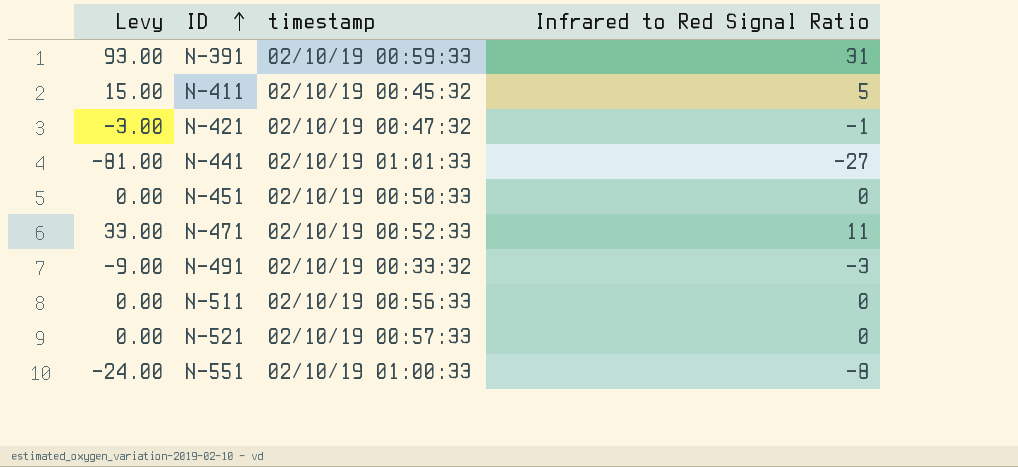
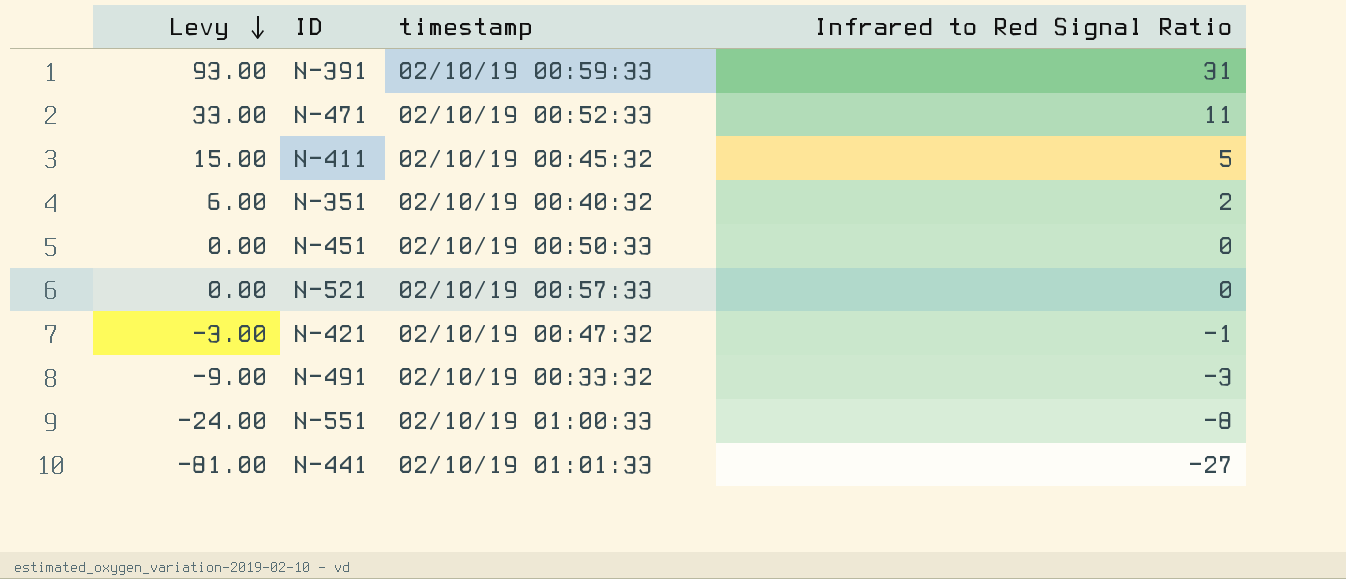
row order: ID ascending -> Levy descending
row N-511: 0.00 | 02/10/19 00:56:33 | 0 -> none
row N-351: none -> 6.00 | 02/10/19 00:40:32 | 2

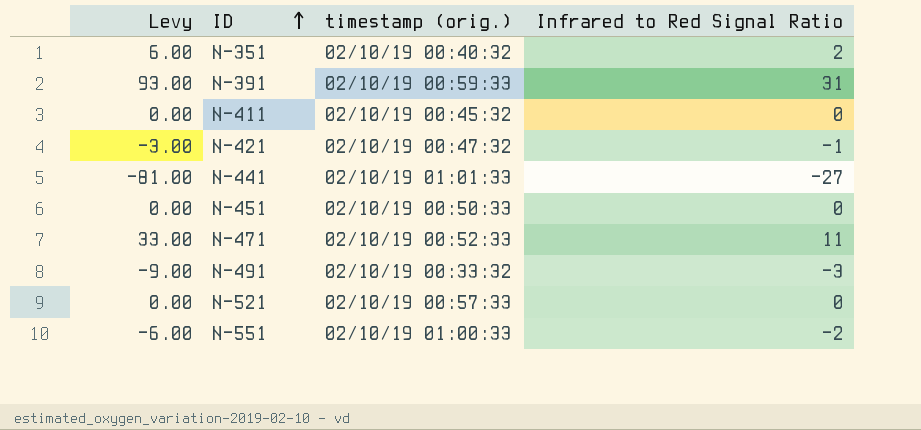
row order: Levy descending -> ID ascending
column name: timestamp -> timestamp (orig.)
N-411 | Levy: 15.00 -> 0.00
N-411 | Infrared to Red Signal Ratio: 5 -> 0
N-551 | Levy: -24.00 -> -6.00
N-551 | Infrared to Red Signal Ratio: -8 -> -2

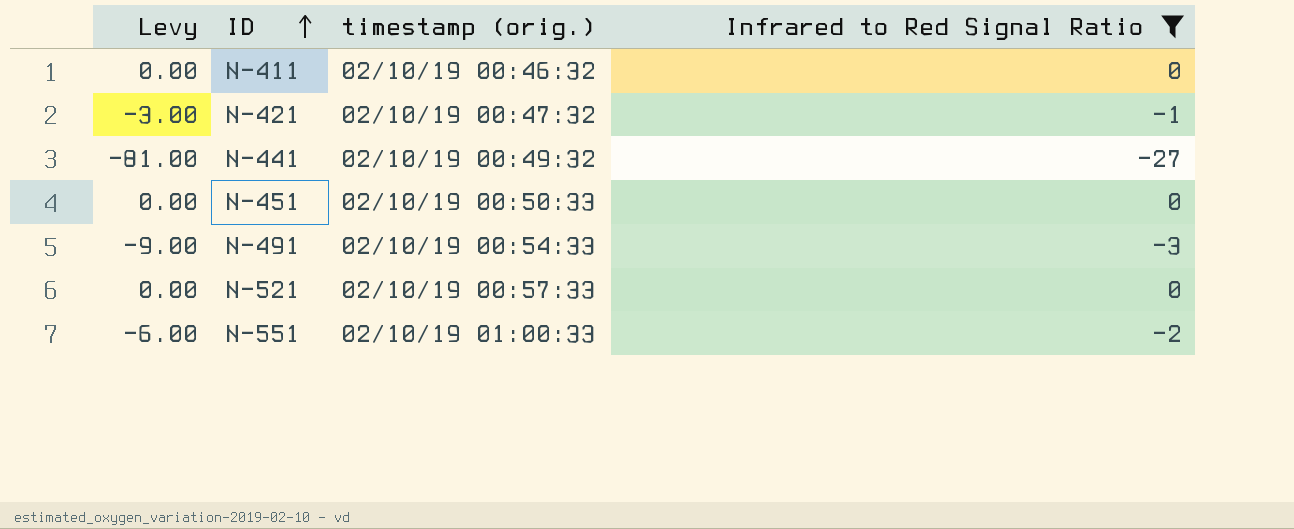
filter: none -> Infrared to Red Signal Ratio <= 0
N-411 | timestamp (orig.): 02/10/19 00:45:32 -> 02/10/19 00:46:32
N-441 | timestamp (orig.): 02/10/19 01:01:33 -> 02/10/19 00:49:32
N-491 | timestamp (orig.): 02/10/19 00:33:32 -> 02/10/19 00:54:33

